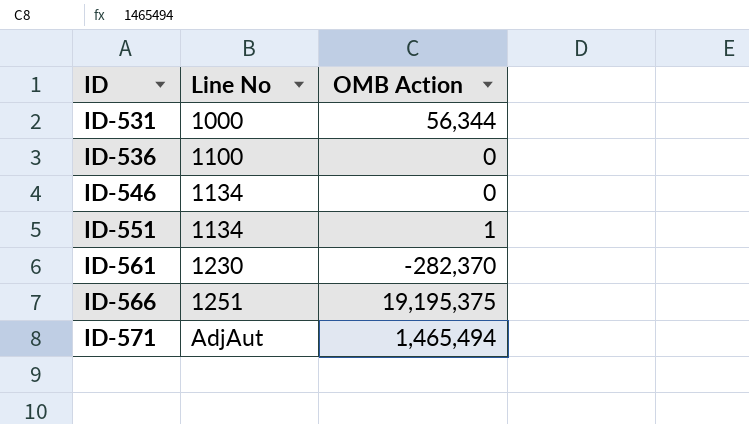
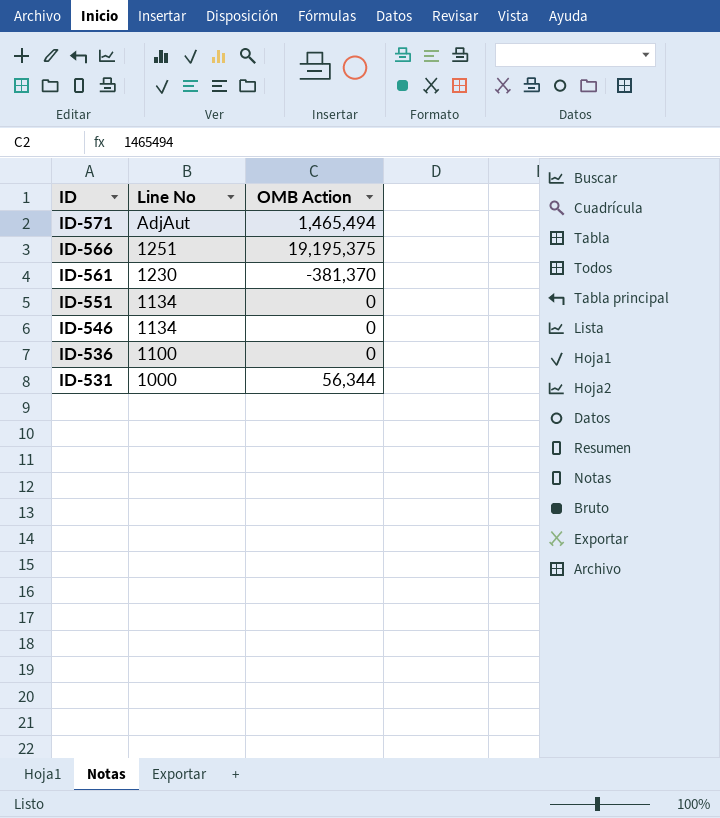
row order: ID ascending -> ID descending
ID-561 | OMB Action: -282,370 -> -381,370
ID-551 | OMB Action: 1 -> 0

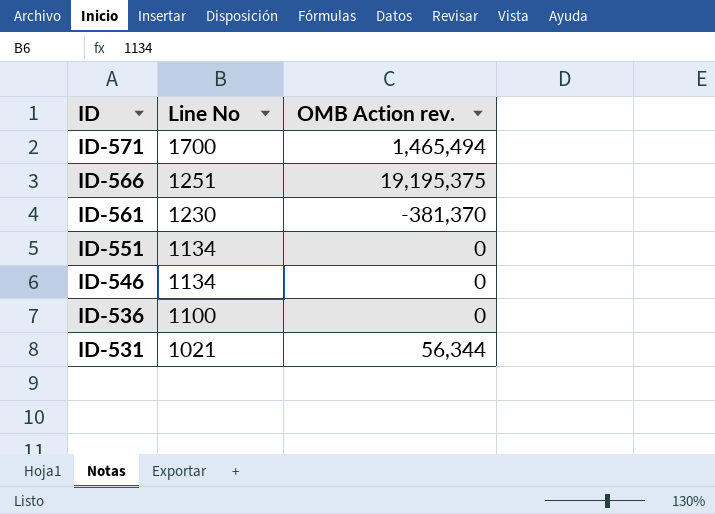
column name: OMB Action -> OMB Action rev.
ID-571 | Line No: AdjAut -> 1700
ID-531 | Line No: 1000 -> 1021

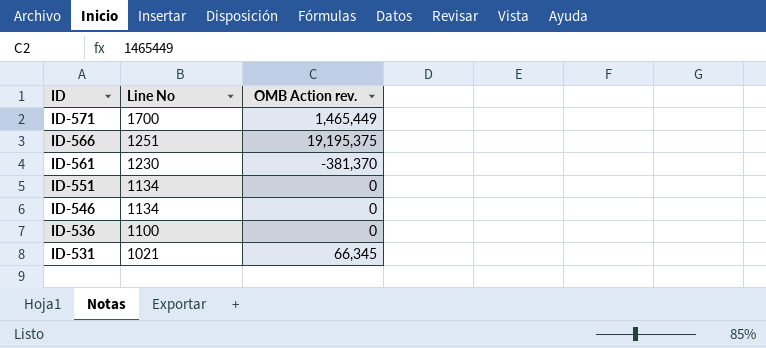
ID-571 | OMB Action rev.: 1,465,494 -> 1,465,449
ID-531 | OMB Action rev.: 56,344 -> 66,345

